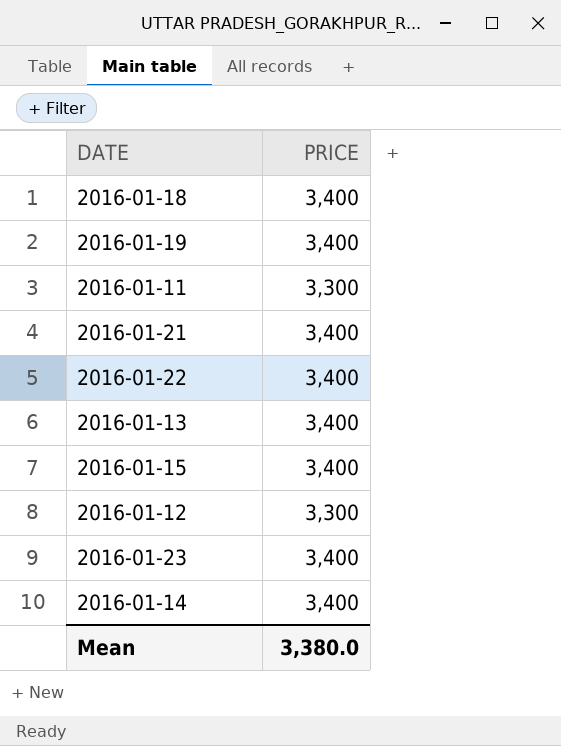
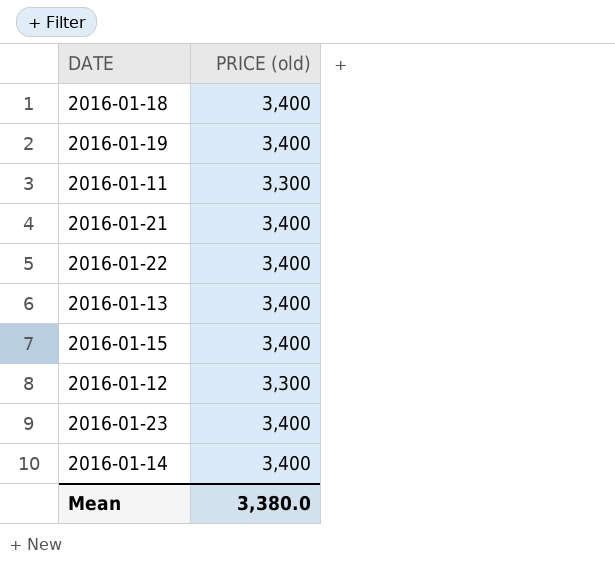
column name: PRICE -> PRICE (old)

